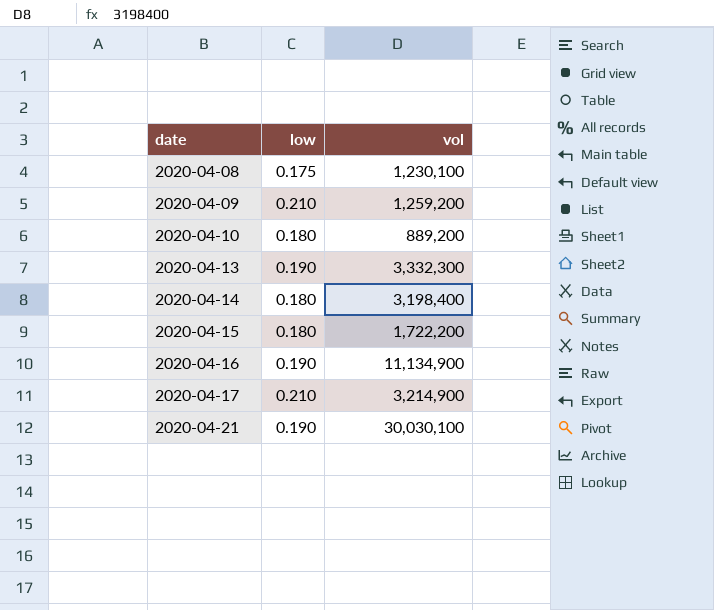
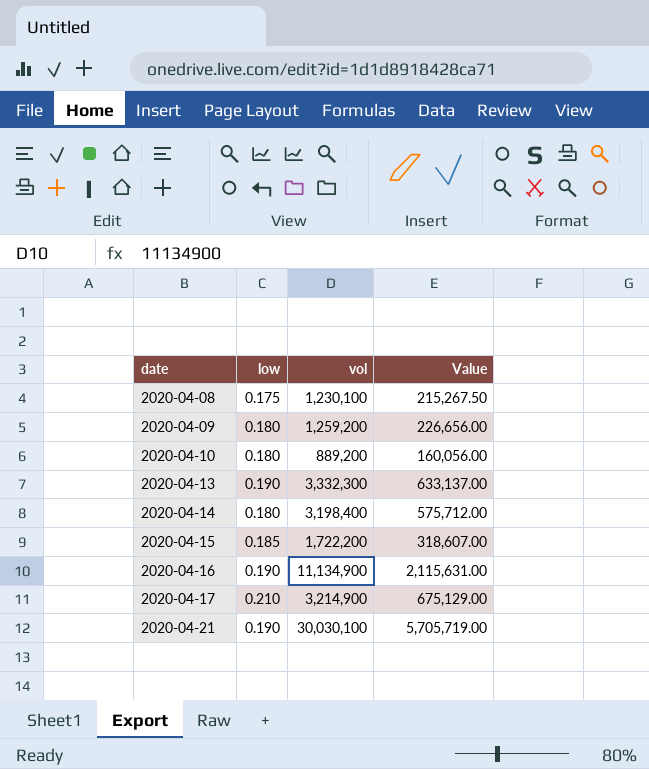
column Value | formula: none -> [low] * [vol]
2020-04-09 | low: 0.210 -> 0.180
2020-04-15 | low: 0.180 -> 0.185

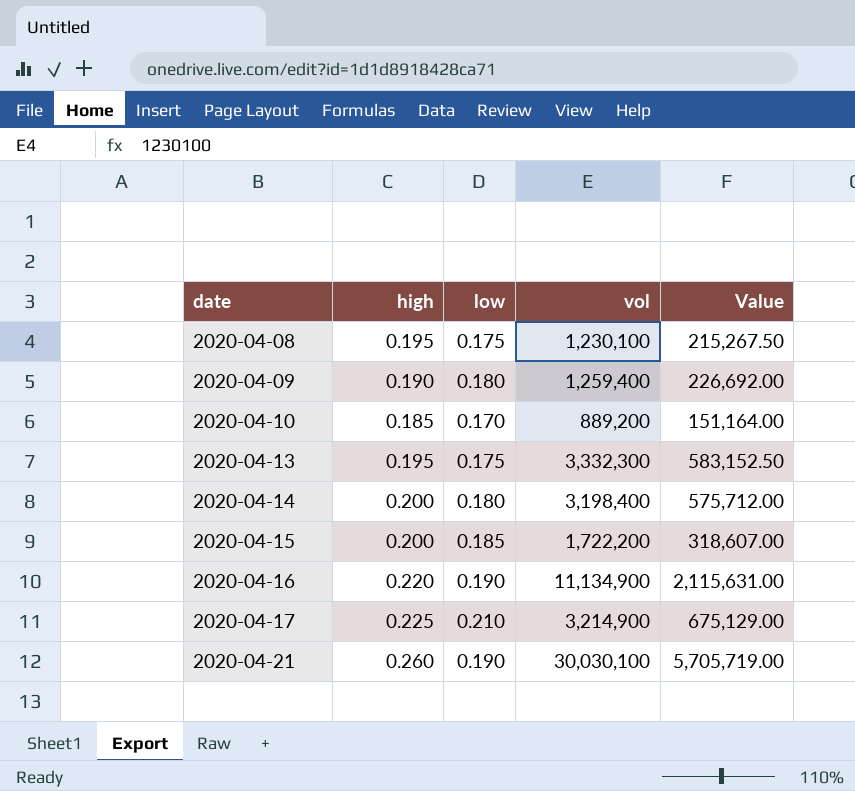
column high | position: none -> 2
2020-04-09 | vol: 1,259,200 -> 1,259,400
2020-04-09 | Value: 226,656.00 -> 226,692.00
2020-04-10 | low: 0.180 -> 0.170
2020-04-10 | Value: 160,056.00 -> 151,164.00
2020-04-13 | low: 0.190 -> 0.175
2020-04-13 | Value: 633,137.00 -> 583,152.50

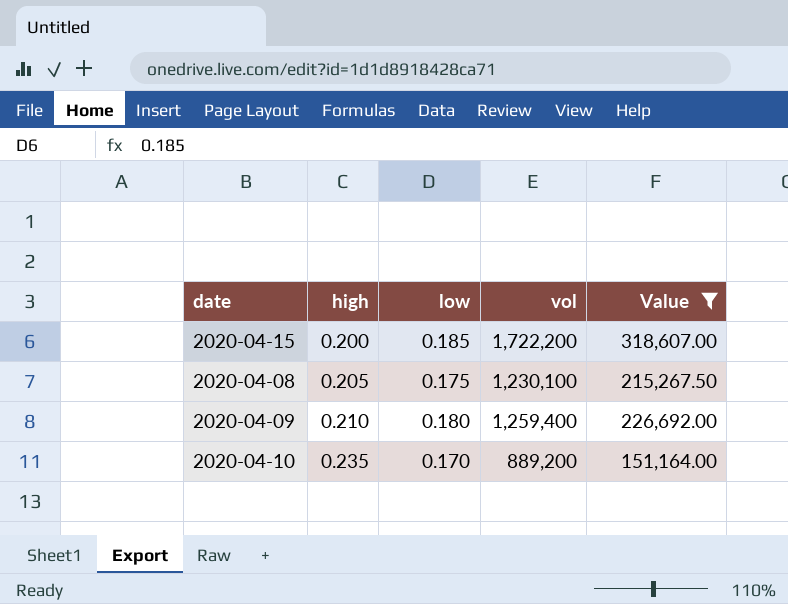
filter: none -> Value <= 318,607.00
row order: date ascending -> high ascending
2020-04-08 | high: 0.195 -> 0.205
2020-04-09 | high: 0.190 -> 0.210
2020-04-10 | high: 0.185 -> 0.235

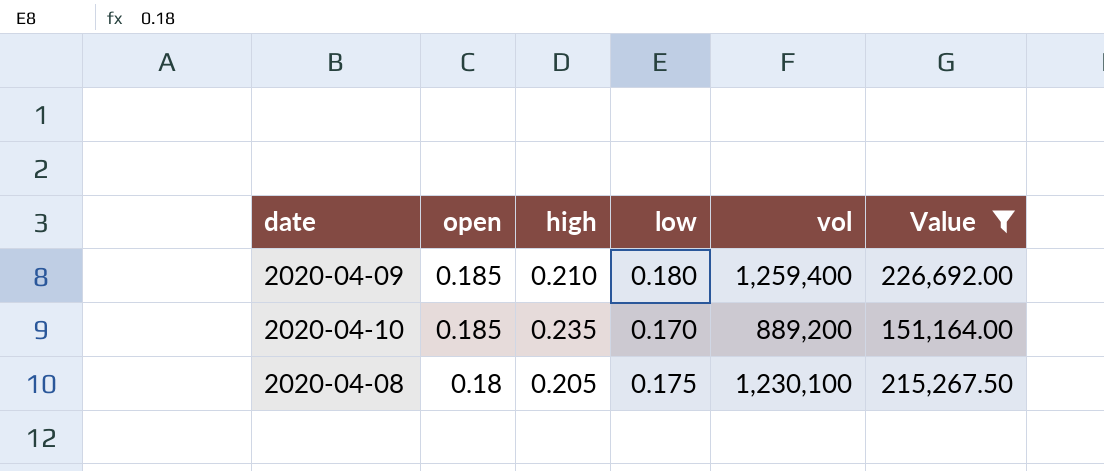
row order: high ascending -> open descending
column open | position: none -> 2
row 2020-04-15: 0.200 | 0.185 | 1,722,200 | 318,607.00 -> none

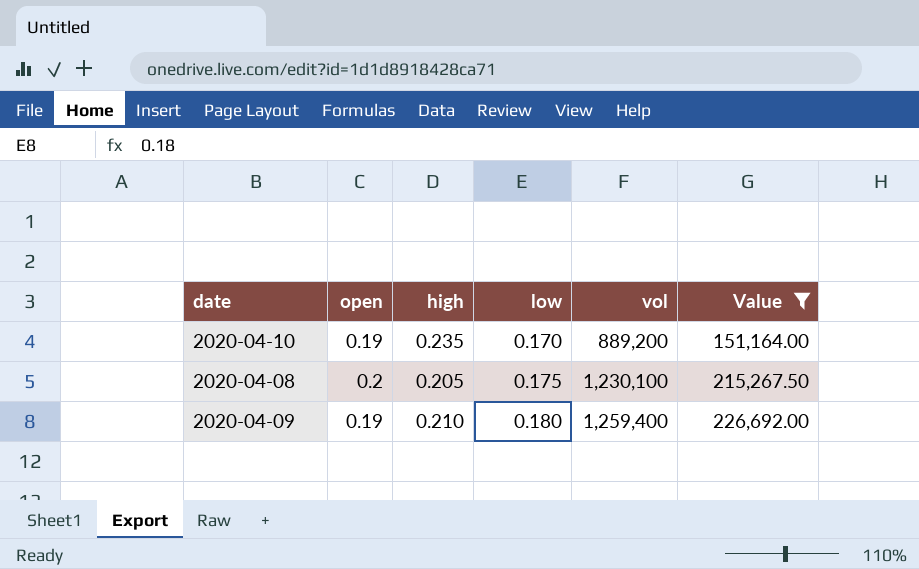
row order: open descending -> low ascending
2020-04-10 | open: 0.185 -> 0.19
2020-04-08 | open: 0.18 -> 0.2
2020-04-09 | open: 0.185 -> 0.19

